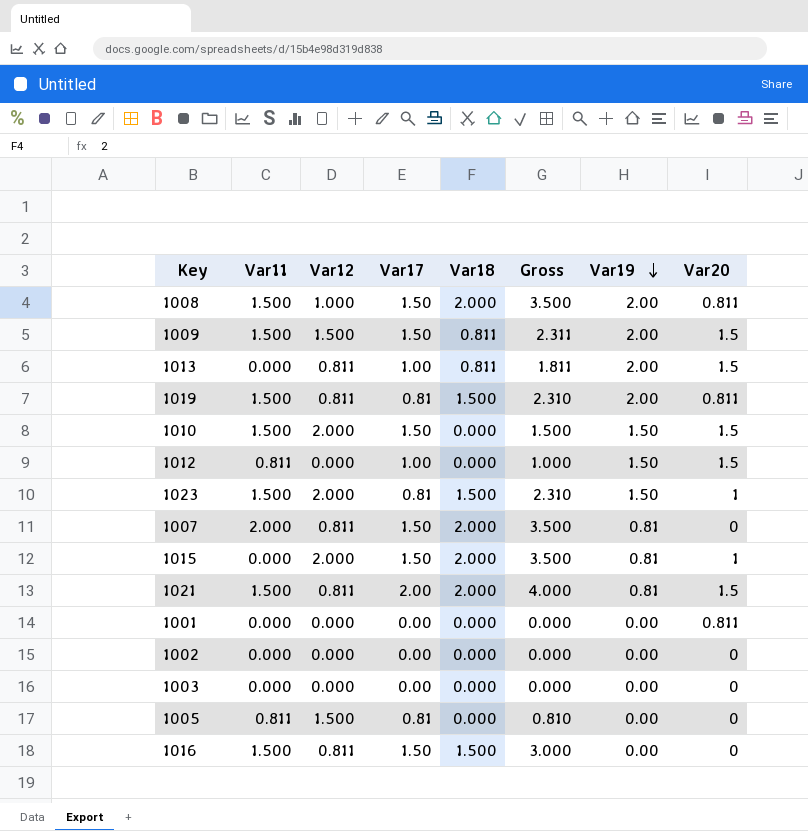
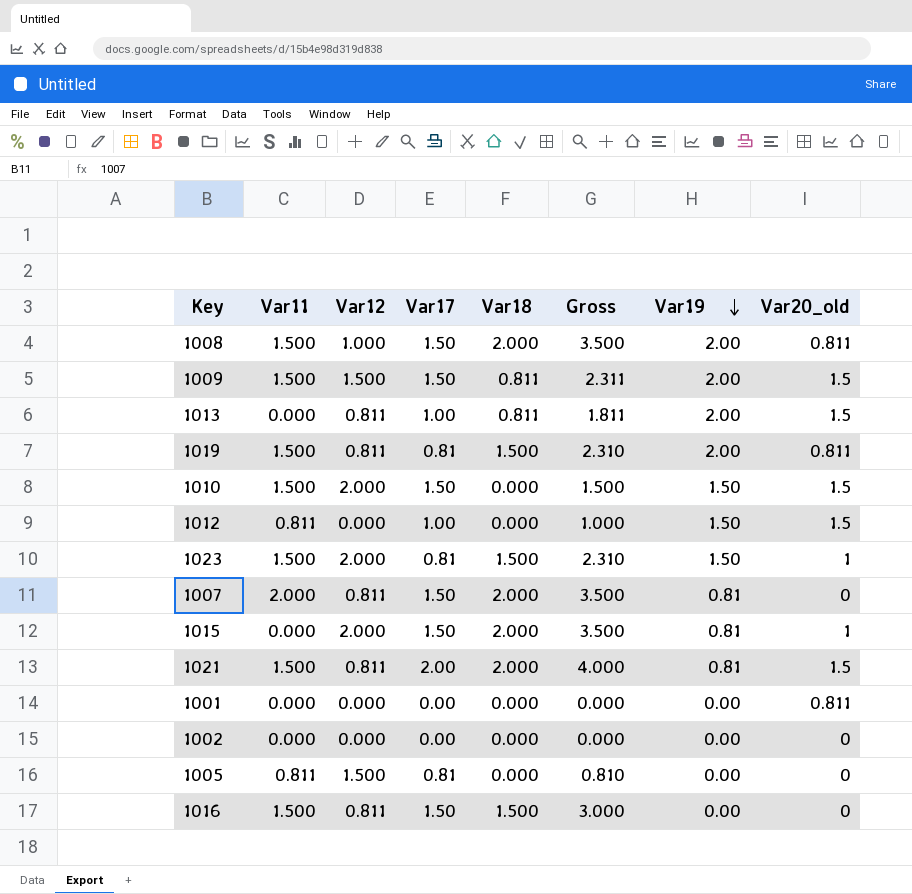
column name: Var20 -> Var20_old
row 1003: 0.000 | 0.000 | 0.00 | 0.000 | 0.000 | 0.00 | 0 -> none

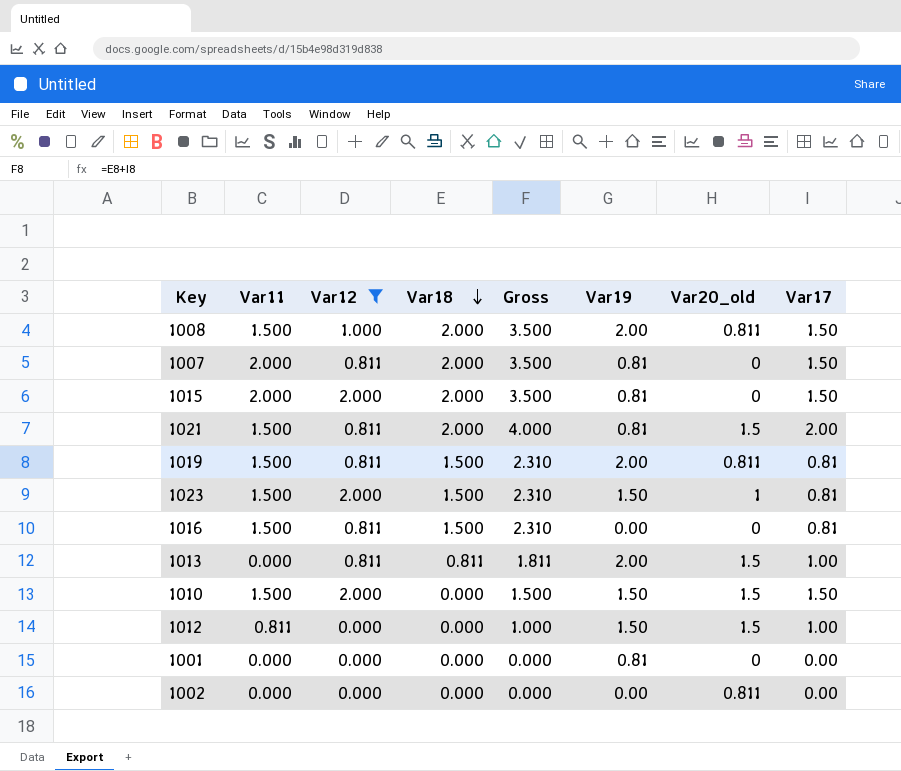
filter: none -> Var12 != 1.500
row order: Var19 descending -> Var18 descending
column Var17 | position: 4 -> 8
1015 | Var11: 0.000 -> 2.000
1015 | Var20_old: 1 -> 0
1016 | Gross: 3.000 -> 2.310
1016 | Var17: 1.50 -> 0.81
1001 | Var19: 0.00 -> 0.81
1001 | Var20_old: 0.811 -> 0
1002 | Var20_old: 0 -> 0.811

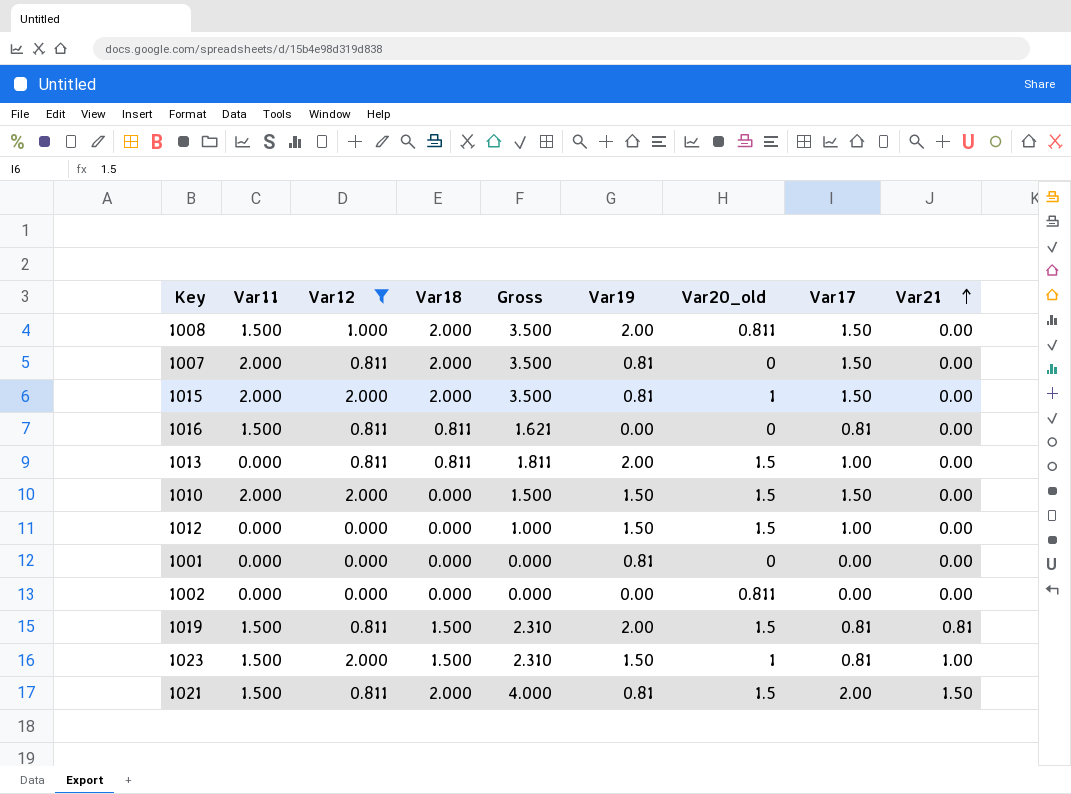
row order: Var18 descending -> Var21 ascending
column Var21 | position: none -> 9
1015 | Var20_old: 0 -> 1
1016 | Var18: 1.500 -> 0.811
1016 | Gross: 2.310 -> 1.621
1010 | Var11: 1.500 -> 2.000
1012 | Var11: 0.811 -> 0.000
1019 | Var20_old: 0.811 -> 1.5

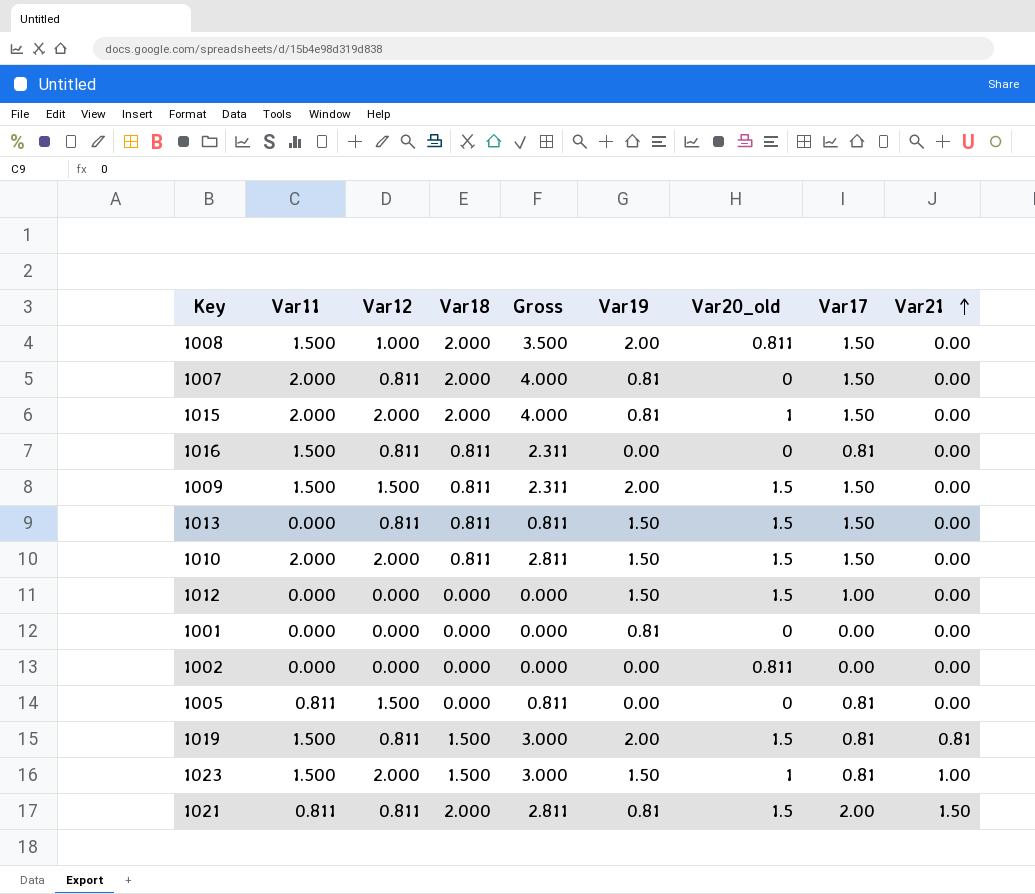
filter: Var12 != 1.500 -> none
column Gross | formula: [Var18] + [Var17] -> [Var11] + [Var18]
1013 | Var19: 2.00 -> 1.50
1013 | Var17: 1.00 -> 1.50
1010 | Var18: 0.000 -> 0.811
1021 | Var11: 1.500 -> 0.811

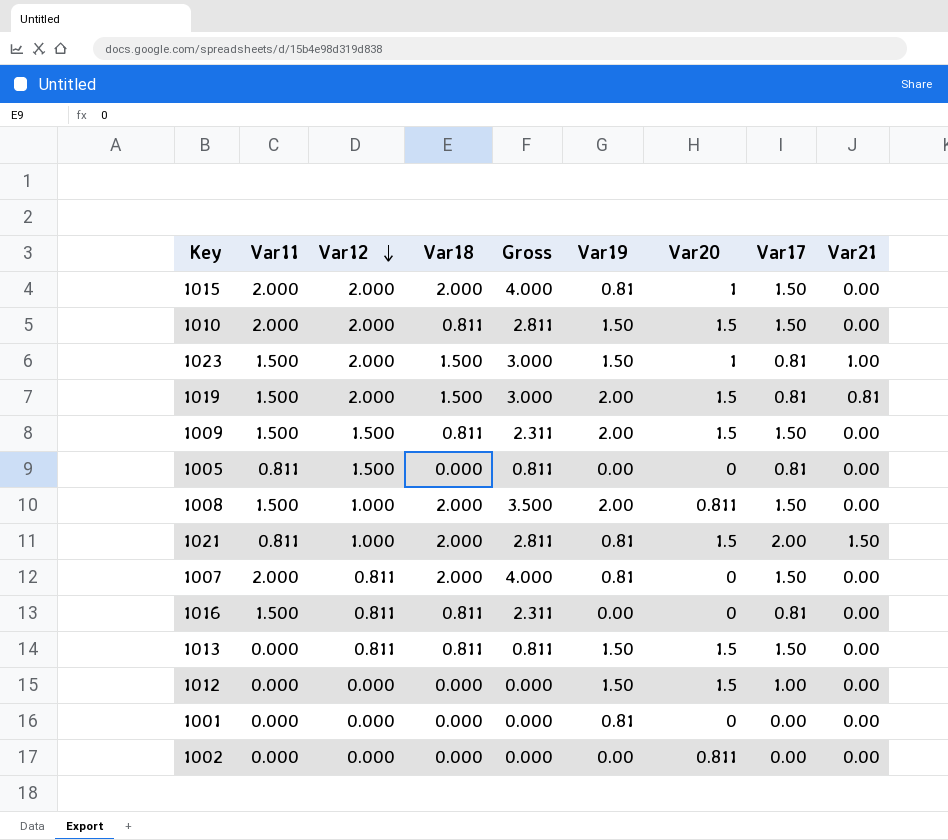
row order: Var21 ascending -> Var12 descending
column name: Var20_old -> Var20
1019 | Var12: 0.811 -> 2.000
1021 | Var12: 0.811 -> 1.000

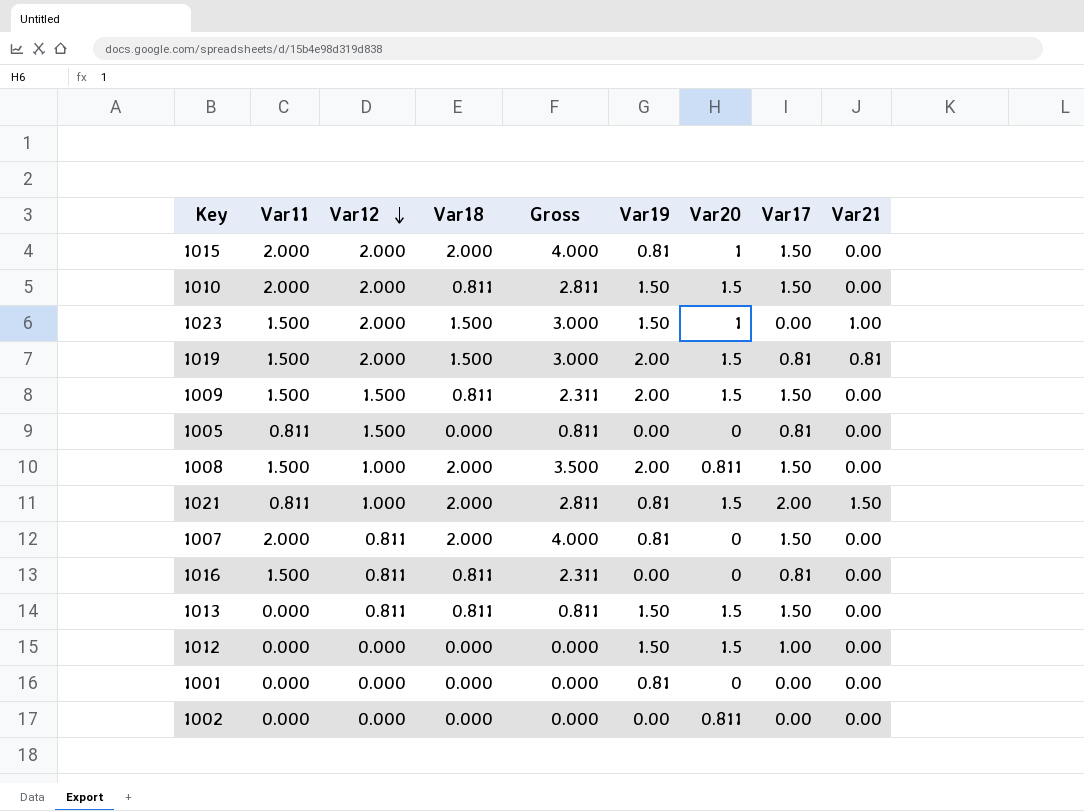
1023 | Var17: 0.81 -> 0.00

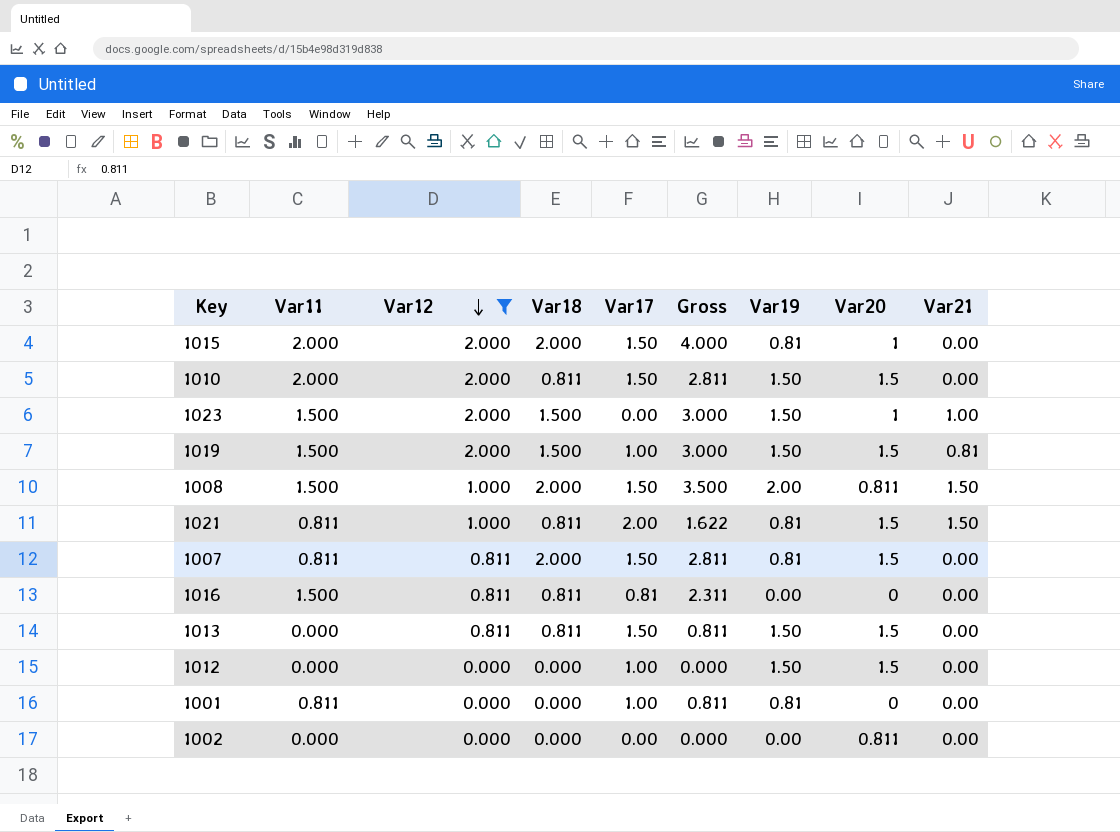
filter: none -> Var12 != 1.500
column Var17 | position: 8 -> 5
1019 | Var17: 0.81 -> 1.00
1019 | Var19: 2.00 -> 1.50
1008 | Var21: 0.00 -> 1.50
1021 | Var18: 2.000 -> 0.811
1021 | Gross: 2.811 -> 1.622
1007 | Var11: 2.000 -> 0.811
1007 | Gross: 4.000 -> 2.811
1007 | Var20: 0 -> 1.5
1001 | Var11: 0.000 -> 0.811
1001 | Var17: 0.00 -> 1.00
1001 | Gross: 0.000 -> 0.811

